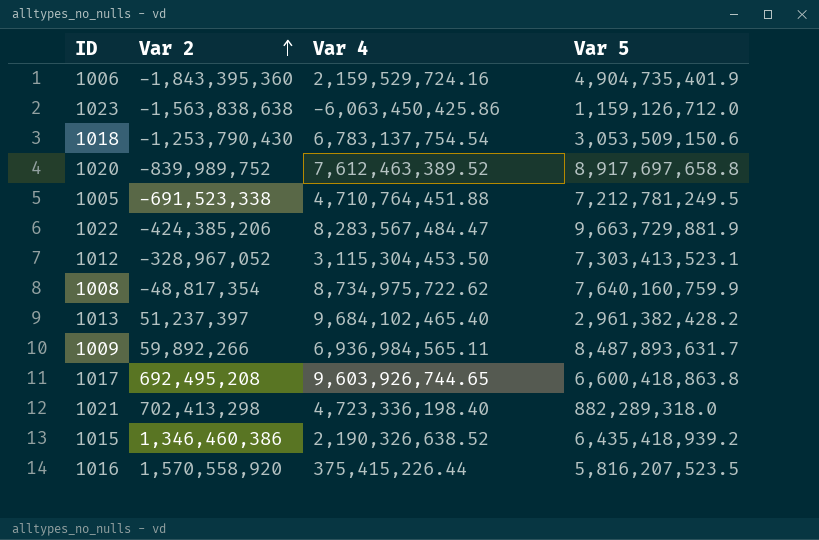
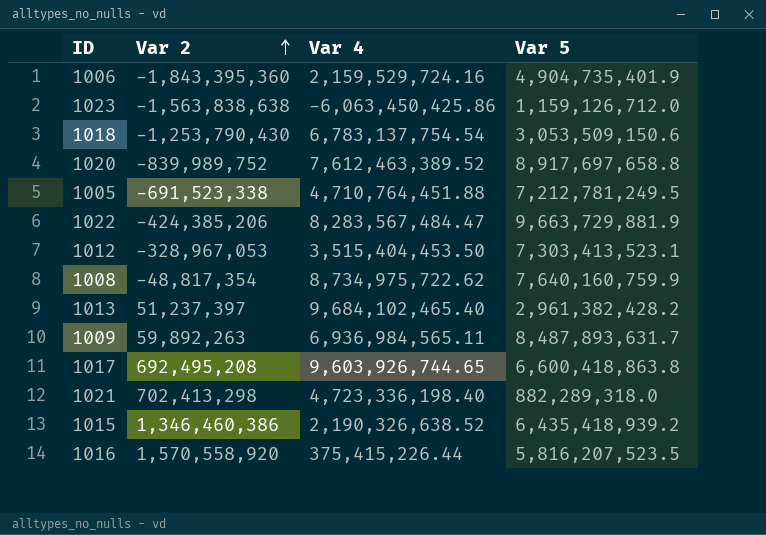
1012 | Var 2: -328,967,052 -> -328,967,053
1012 | Var 4: 3,115,304,453.50 -> 3,515,404,453.50
1009 | Var 2: 59,892,266 -> 59,892,263

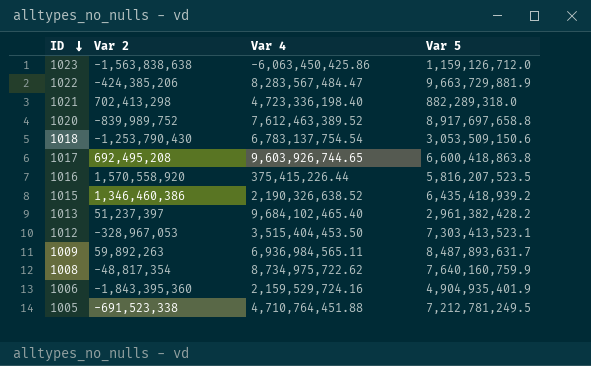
row order: Var 2 ascending -> ID descending
1006 | Var 5: 4,904,735,401.9 -> 4,904,935,401.9

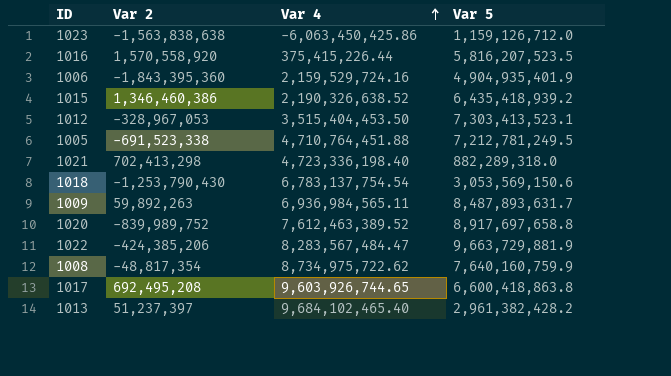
row order: ID descending -> Var 4 ascending
1018 | Var 5: 3,053,509,150.6 -> 3,053,569,150.6

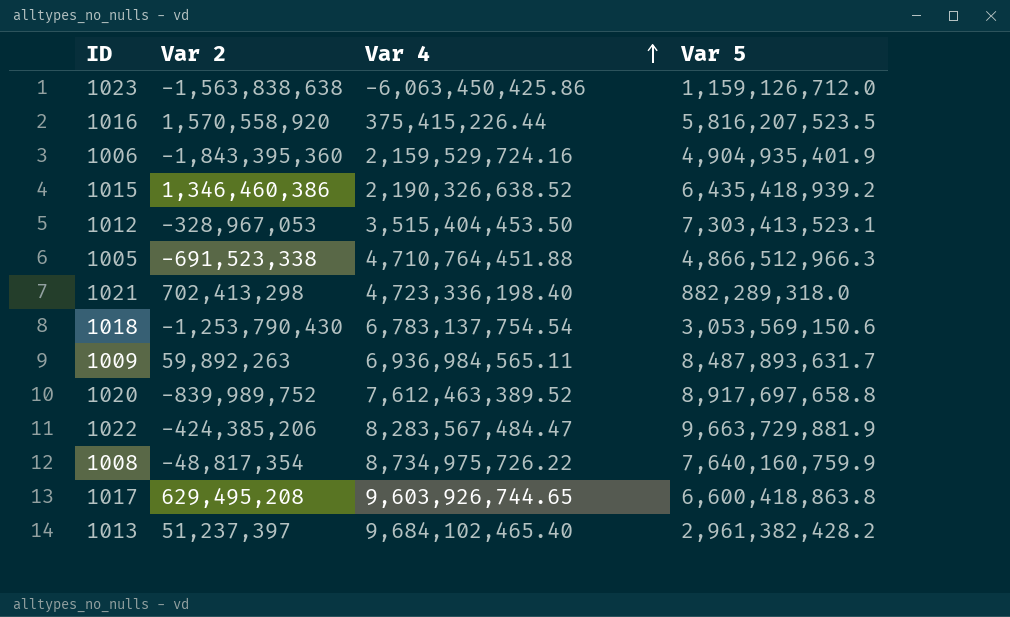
1005 | Var 5: 7,212,781,249.5 -> 4,866,512,966.3
1008 | Var 4: 8,734,975,722.62 -> 8,734,975,726.22
1017 | Var 2: 692,495,208 -> 629,495,208

